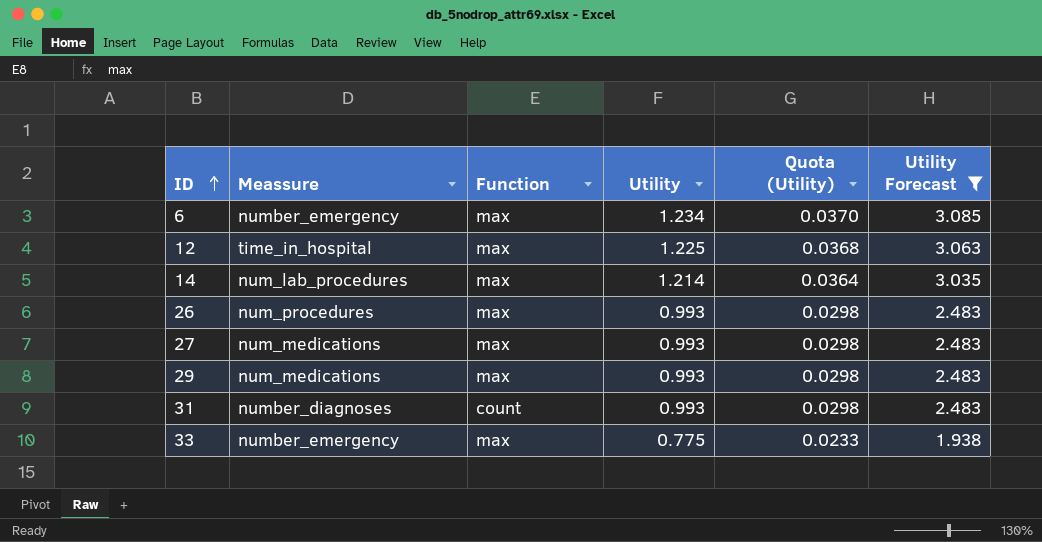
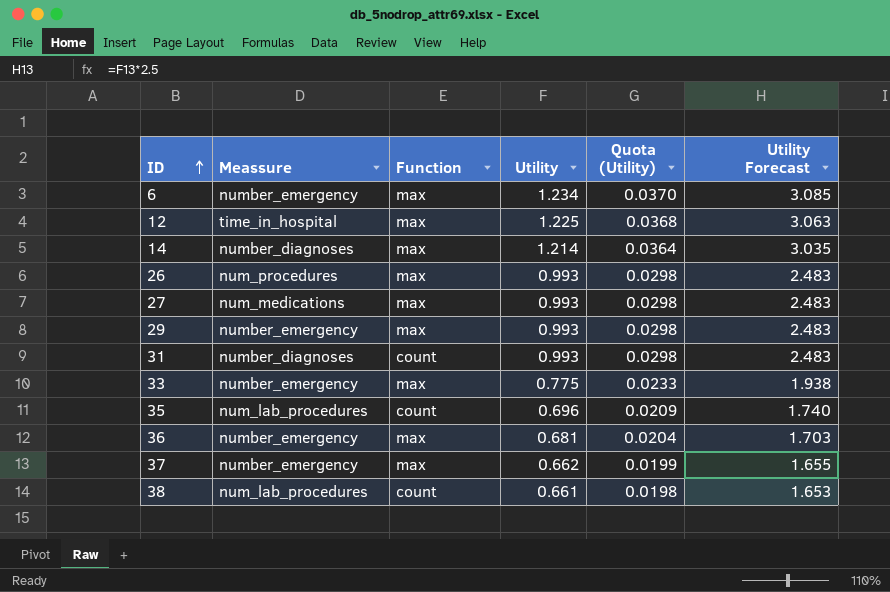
filter: Utility Forecast >= 1.938 -> none
14 | Meassure: num_lab_procedures -> number_diagnoses
29 | Meassure: num_medications -> number_emergency

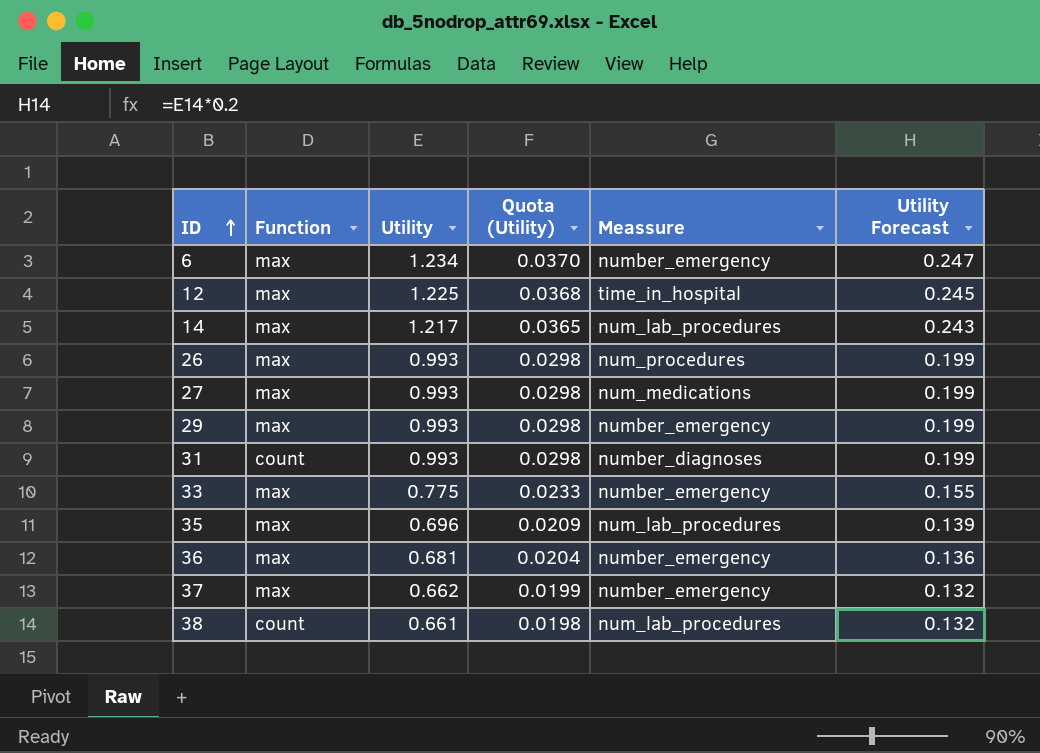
column Meassure | position: 2 -> 5
column Utility Forecast | formula: [Utility] * 2.5 -> [Utility] * 0.2
14 | Utility: 1.214 -> 1.217
14 | Quota (Utility): 0.0364 -> 0.0365
14 | Meassure: number_diagnoses -> num_lab_procedures
35 | Function: count -> max

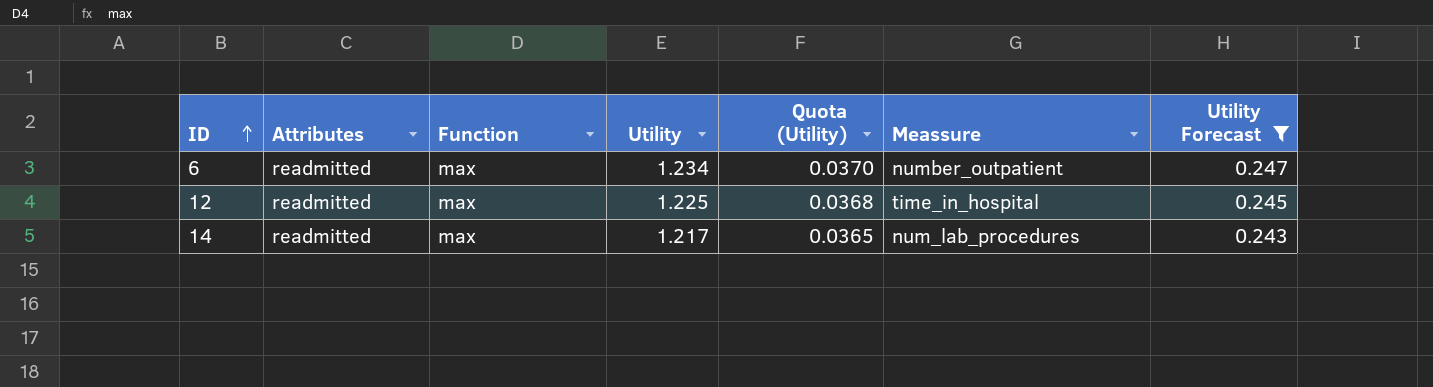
filter: none -> Utility Forecast >= 0.243
column Attributes | position: none -> 2
6 | Meassure: number_emergency -> number_outpatient

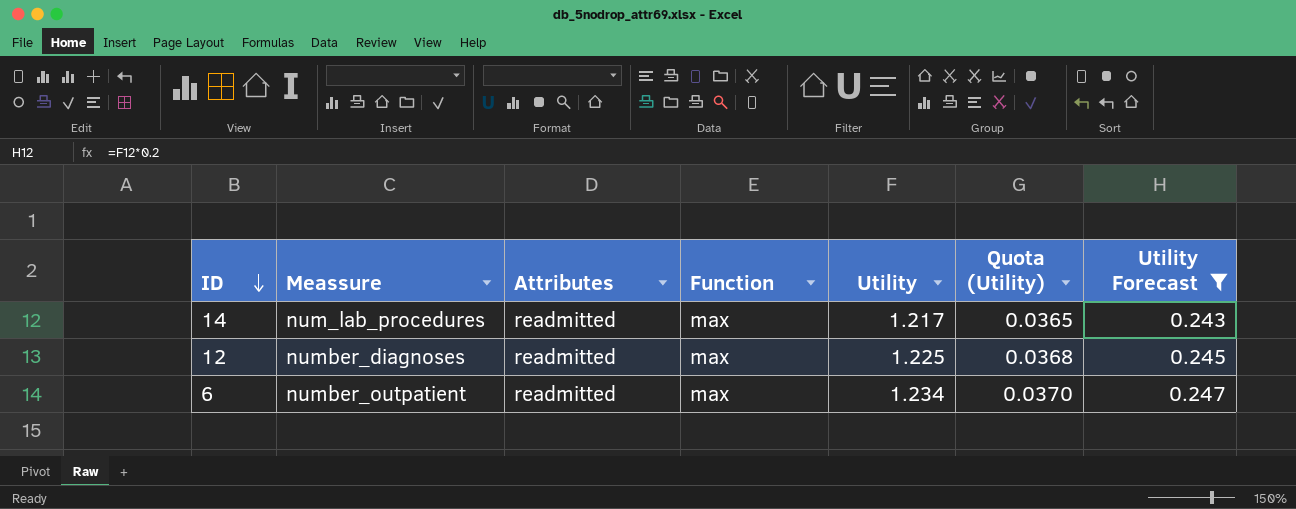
row order: ID ascending -> ID descending
column Meassure | position: 6 -> 2
12 | Meassure: time_in_hospital -> number_diagnoses

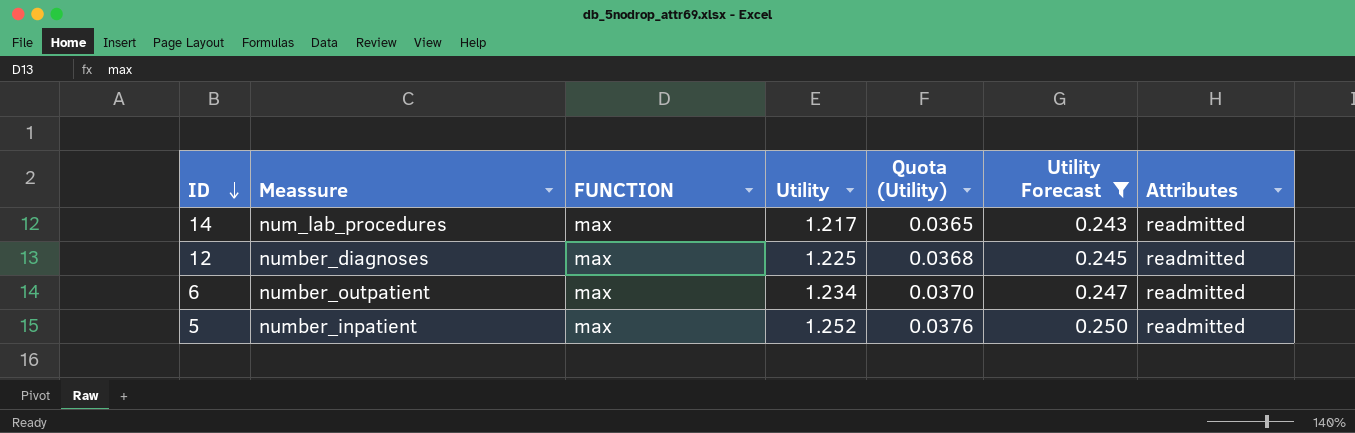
column name: Function -> FUNCTION
column Attributes | position: 3 -> 7
row 5: none -> number_inpatient | max | 1.252 | 0.0376 | 0.250 | readmitted

